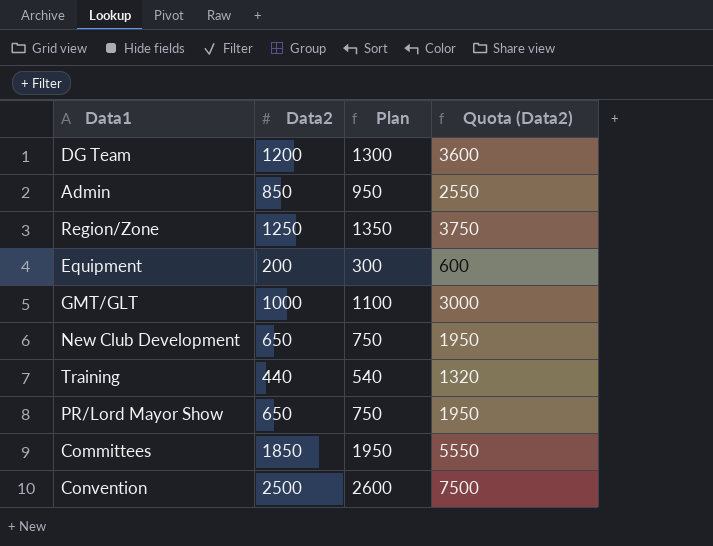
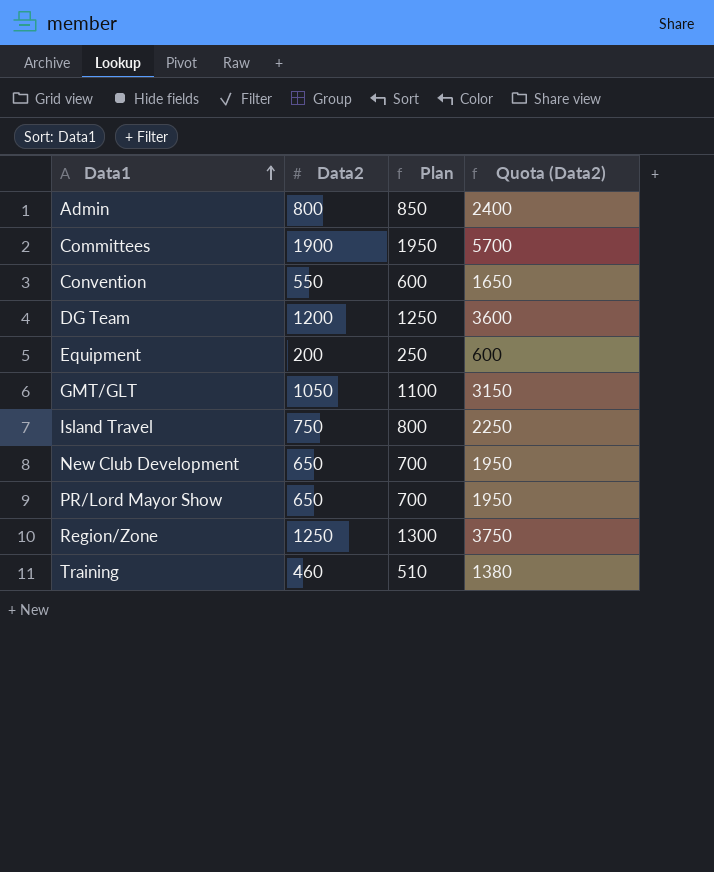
row order: none -> Data1 ascending
column Plan | formula: [Data2] + 100 -> [Data2] + 50
Admin | Data2: 850 -> 800
Admin | Quota (Data2): 2550 -> 2400
Committees | Data2: 1850 -> 1900
Committees | Quota (Data2): 5550 -> 5700
Convention | Data2: 2500 -> 550
Convention | Quota (Data2): 7500 -> 1650
GMT/GLT | Data2: 1000 -> 1050
GMT/GLT | Quota (Data2): 3000 -> 3150
row Island Travel: none -> 750 | 800 | 2250
Training | Data2: 440 -> 460
Training | Quota (Data2): 1320 -> 1380

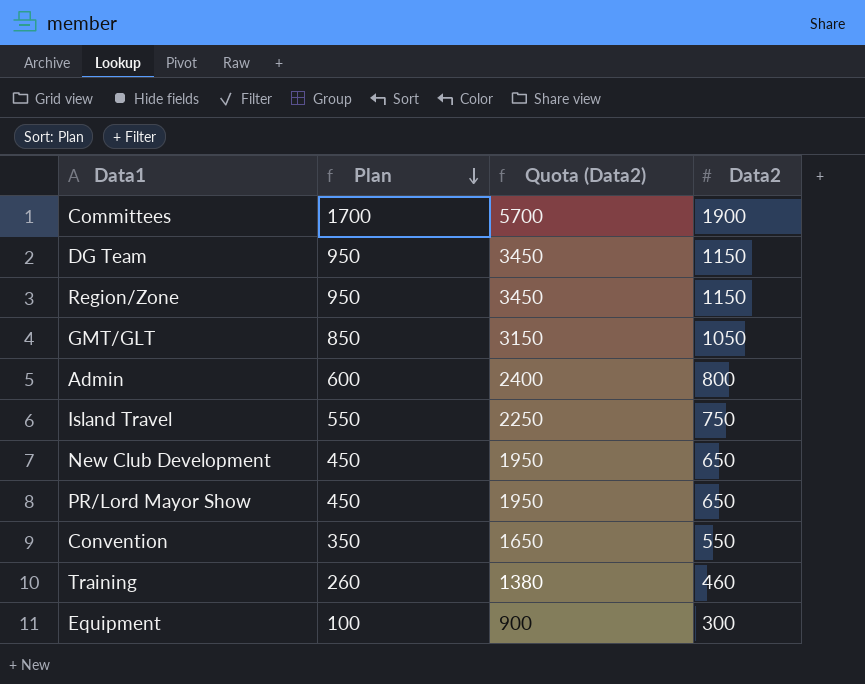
row order: Data1 ascending -> Plan descending
column Plan | formula: [Data2] + 50 -> [Data2] - 200
column Data2 | position: 2 -> 4
DG Team | Quota (Data2): 3600 -> 3450
DG Team | Data2: 1200 -> 1150
Region/Zone | Quota (Data2): 3750 -> 3450
Region/Zone | Data2: 1250 -> 1150
Equipment | Quota (Data2): 600 -> 900
Equipment | Data2: 200 -> 300

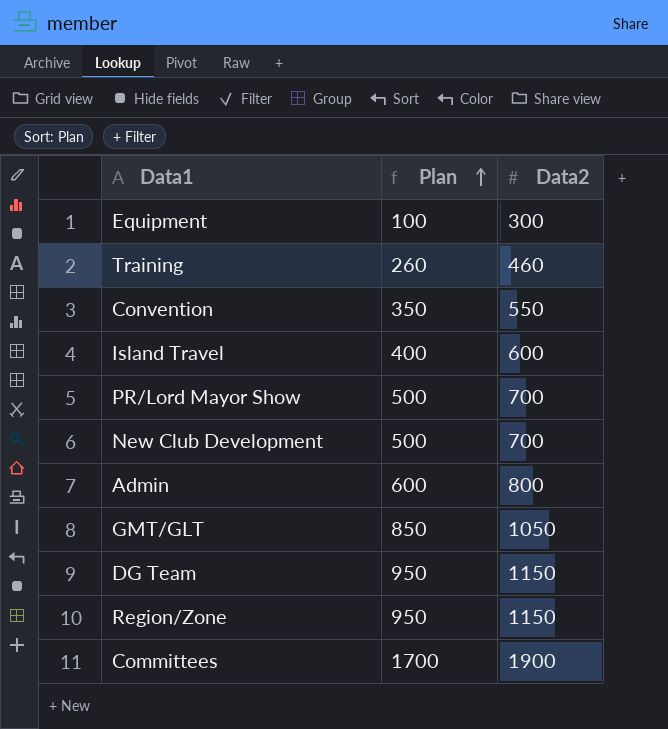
row order: Plan descending -> Plan ascending
column Quota (Data2) | formula: [Data2] * 3 -> none
Island Travel | Plan: 550 -> 400
Island Travel | Data2: 750 -> 600
PR/Lord Mayor Show | Plan: 450 -> 500
PR/Lord Mayor Show | Data2: 650 -> 700
New Club Development | Plan: 450 -> 500
New Club Development | Data2: 650 -> 700

